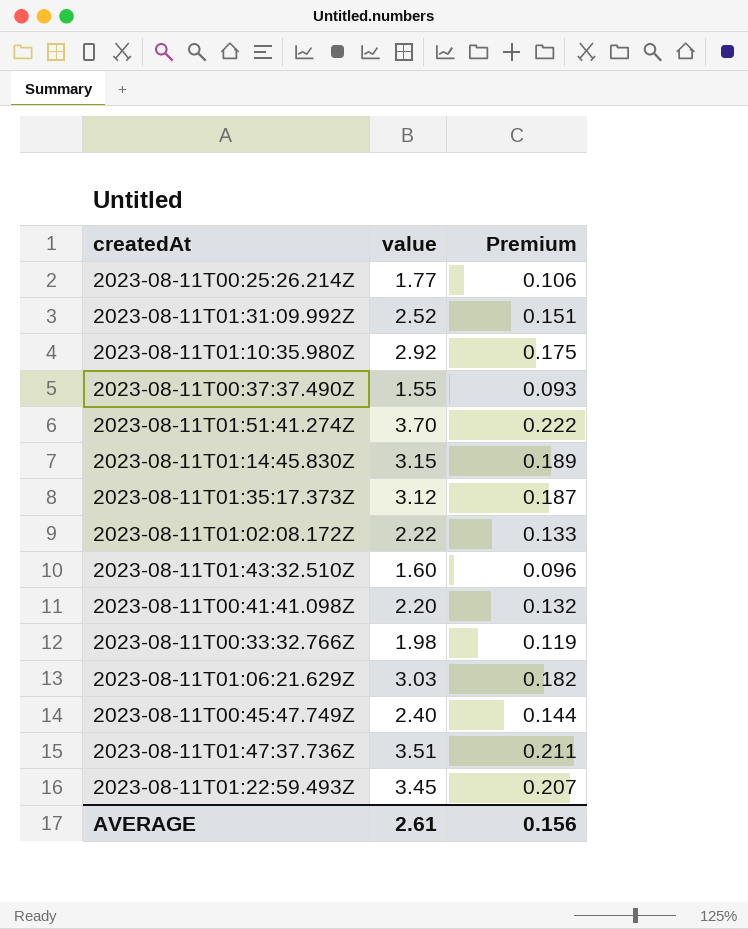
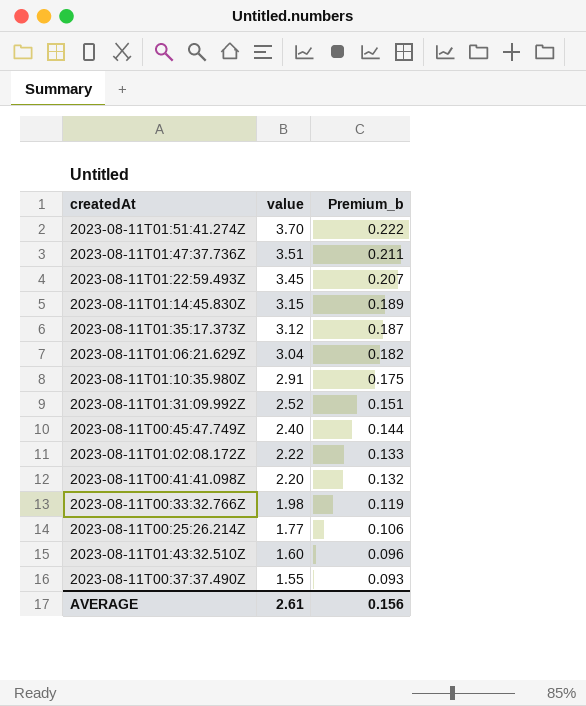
row order: none -> value descending
column name: Premium -> Premium_b
2023-08-11T01:06:21.629Z | value: 3.03 -> 3.04
2023-08-11T01:10:35.980Z | value: 2.92 -> 2.91

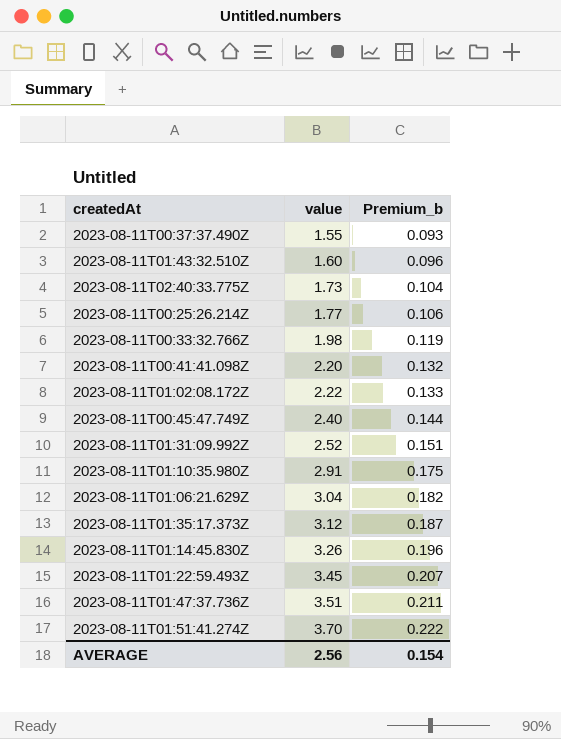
row order: value descending -> value ascending
row 2023-08-11T02:40:33.775Z: none -> 1.73 | 0.104
2023-08-11T01:14:45.830Z | value: 3.15 -> 3.26
2023-08-11T01:14:45.830Z | Premium_b: 0.189 -> 0.196
AVERAGE | value: 2.61 -> 2.56
AVERAGE | Premium_b: 0.156 -> 0.154

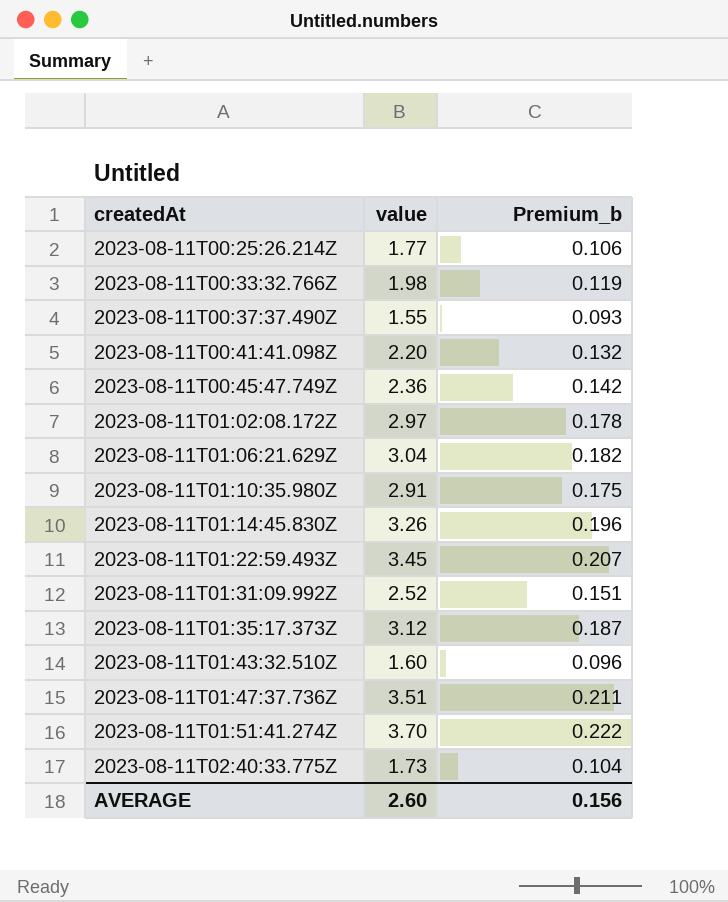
row order: value ascending -> createdAt ascending
2023-08-11T00:45:47.749Z | value: 2.40 -> 2.36
2023-08-11T00:45:47.749Z | Premium_b: 0.144 -> 0.142
2023-08-11T01:02:08.172Z | value: 2.22 -> 2.97
2023-08-11T01:02:08.172Z | Premium_b: 0.133 -> 0.178
AVERAGE | value: 2.56 -> 2.60
AVERAGE | Premium_b: 0.154 -> 0.156

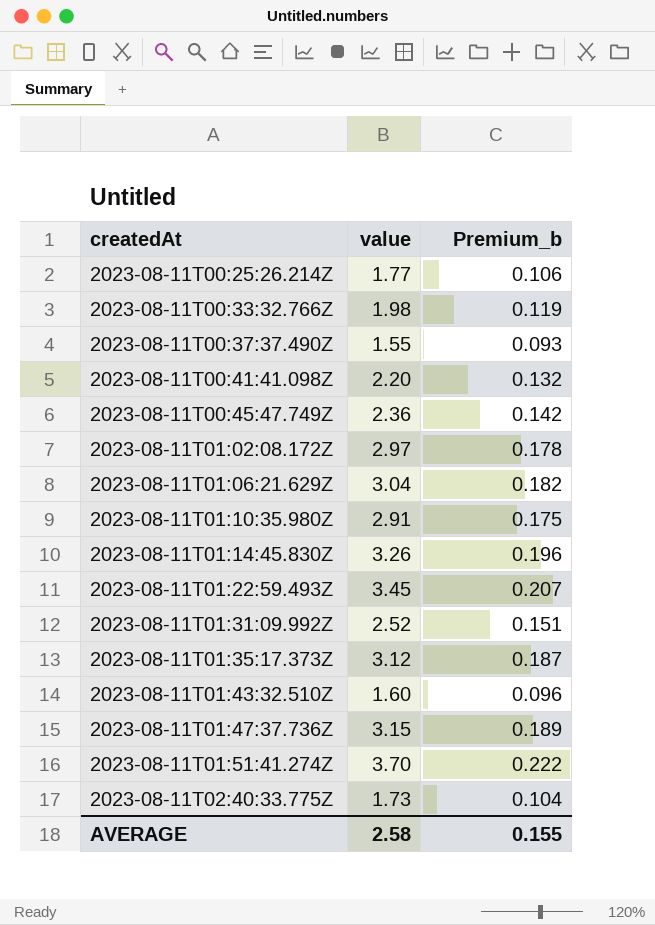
2023-08-11T01:47:37.736Z | value: 3.51 -> 3.15
2023-08-11T01:47:37.736Z | Premium_b: 0.211 -> 0.189
AVERAGE | value: 2.60 -> 2.58
AVERAGE | Premium_b: 0.156 -> 0.155

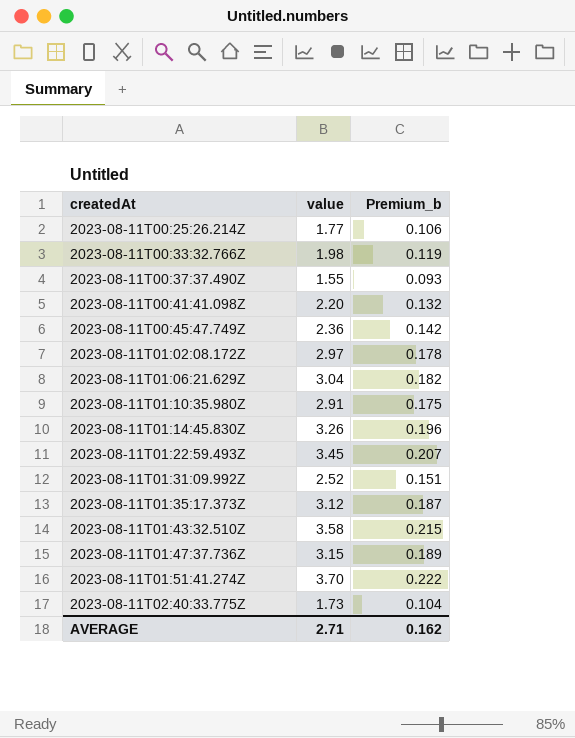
2023-08-11T01:43:32.510Z | value: 1.60 -> 3.58
2023-08-11T01:43:32.510Z | Premium_b: 0.096 -> 0.215
AVERAGE | value: 2.58 -> 2.71
AVERAGE | Premium_b: 0.155 -> 0.162

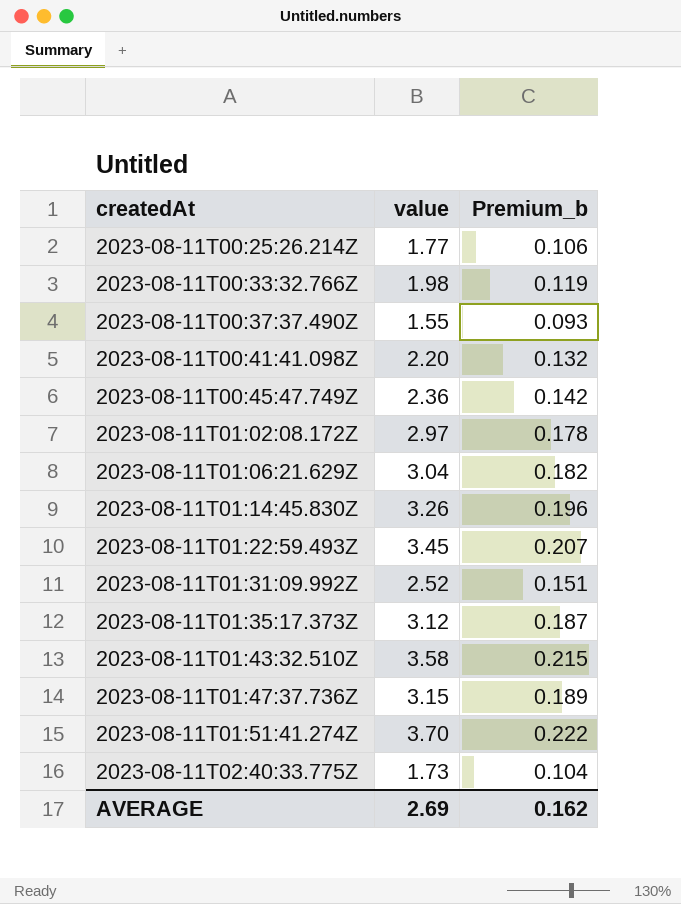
row 2023-08-11T01:10:35.980Z: 2.91 | 0.175 -> none
AVERAGE | value: 2.71 -> 2.69

